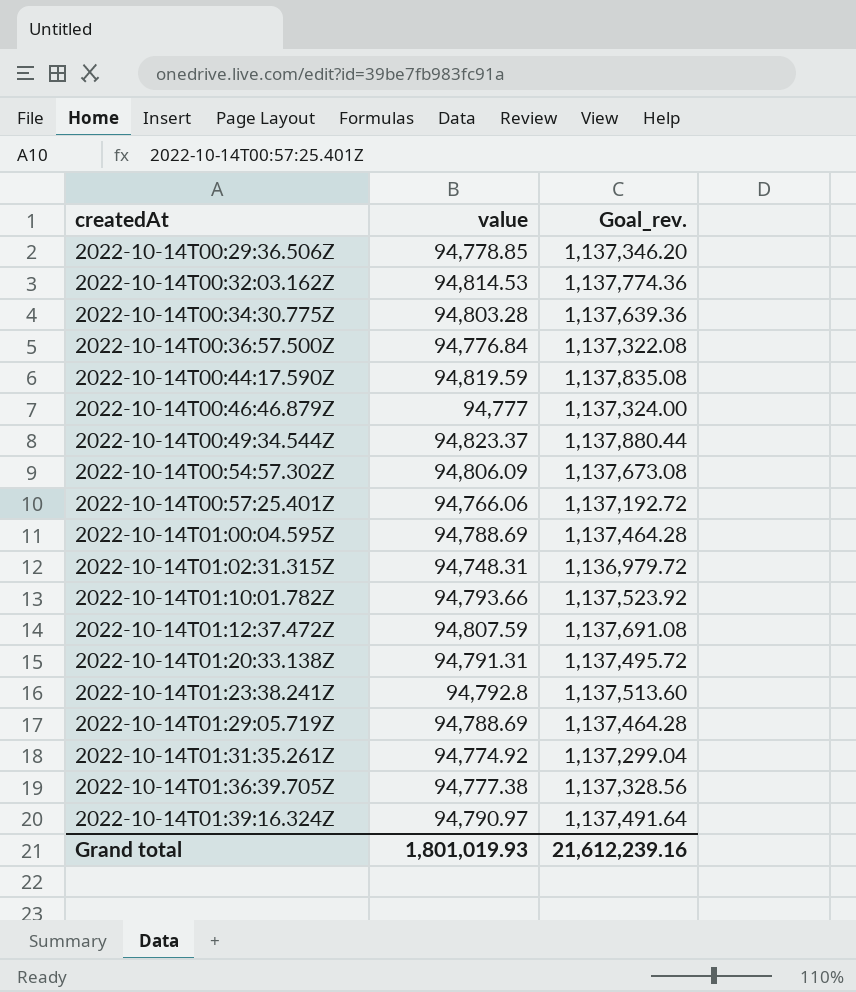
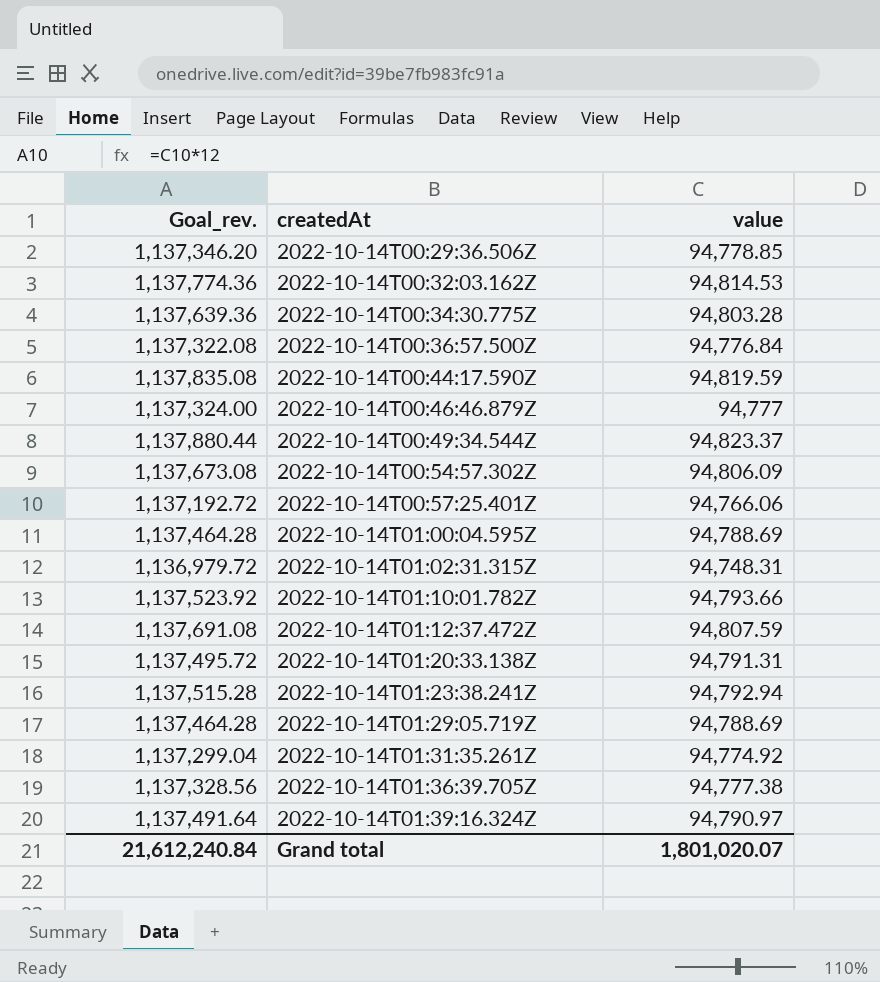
column Goal_rev. | position: 3 -> 1
2022-10-14T01:23:38.241Z | Goal_rev.: 1,137,513.60 -> 1,137,515.28
2022-10-14T01:23:38.241Z | value: 94,792.8 -> 94,792.94
Grand total | Goal_rev.: 21,612,239.16 -> 21,612,240.84
Grand total | value: 1,801,019.93 -> 1,801,020.07

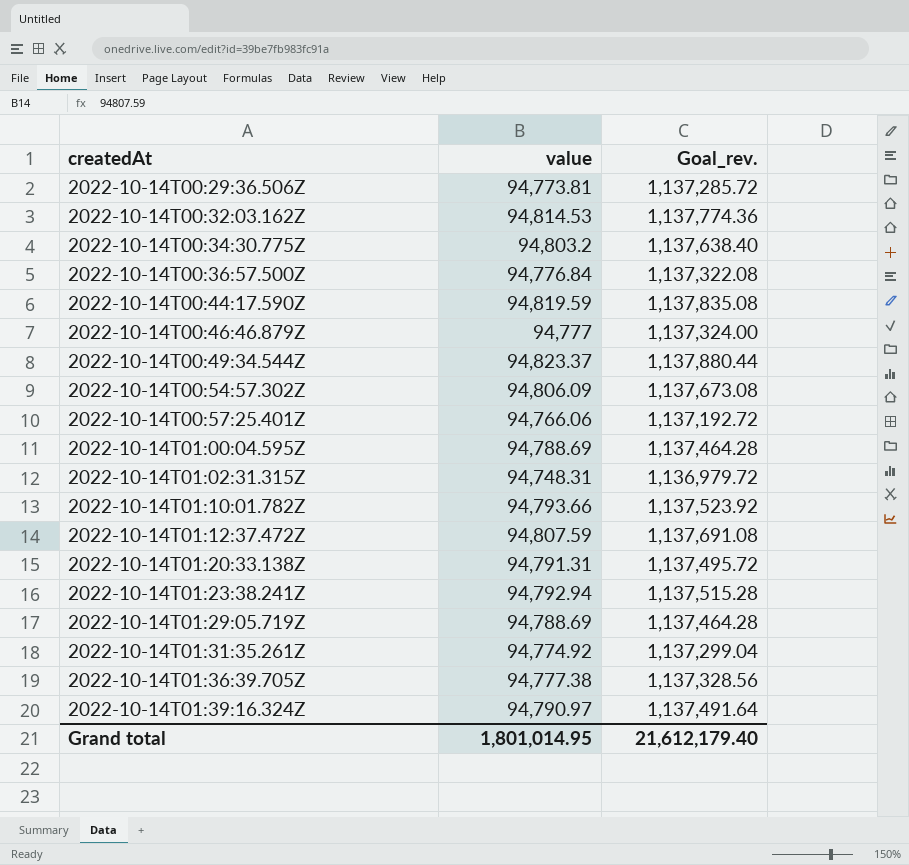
column Goal_rev. | position: 1 -> 3
2022-10-14T00:29:36.506Z | value: 94,778.85 -> 94,773.81
2022-10-14T00:29:36.506Z | Goal_rev.: 1,137,346.20 -> 1,137,285.72
2022-10-14T00:34:30.775Z | value: 94,803.28 -> 94,803.2
2022-10-14T00:34:30.775Z | Goal_rev.: 1,137,639.36 -> 1,137,638.40
Grand total | value: 1,801,020.07 -> 1,801,014.95
Grand total | Goal_rev.: 21,612,240.84 -> 21,612,179.40

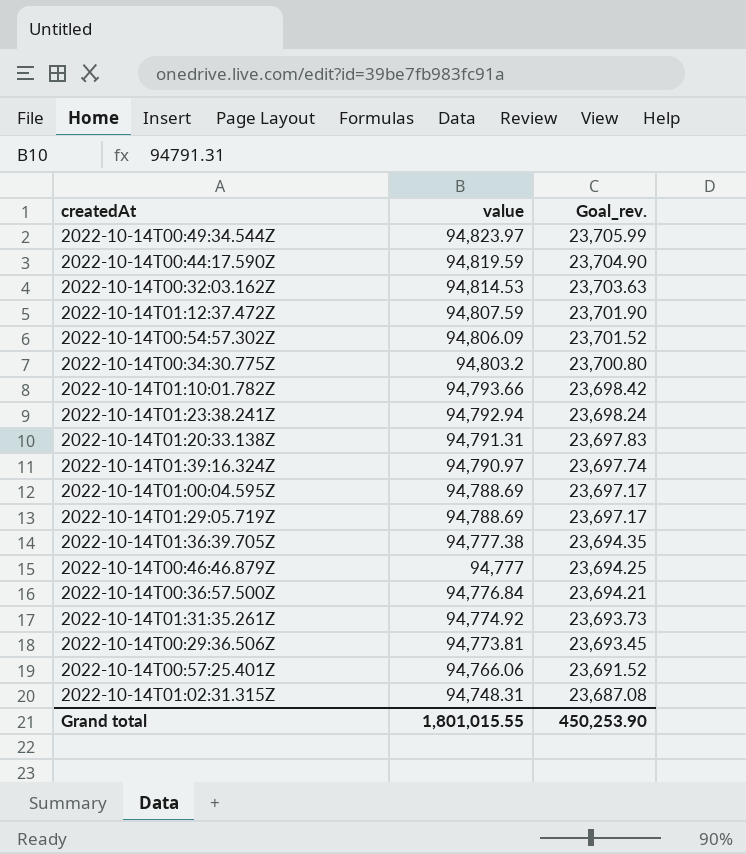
row order: createdAt ascending -> value descending
column Goal_rev. | formula: [value] * 12 -> [value] * 0.25
2022-10-14T00:49:34.544Z | value: 94,823.37 -> 94,823.97
Grand total | value: 1,801,014.95 -> 1,801,015.55
Grand total | Goal_rev.: 21,612,179.40 -> 450,253.90

